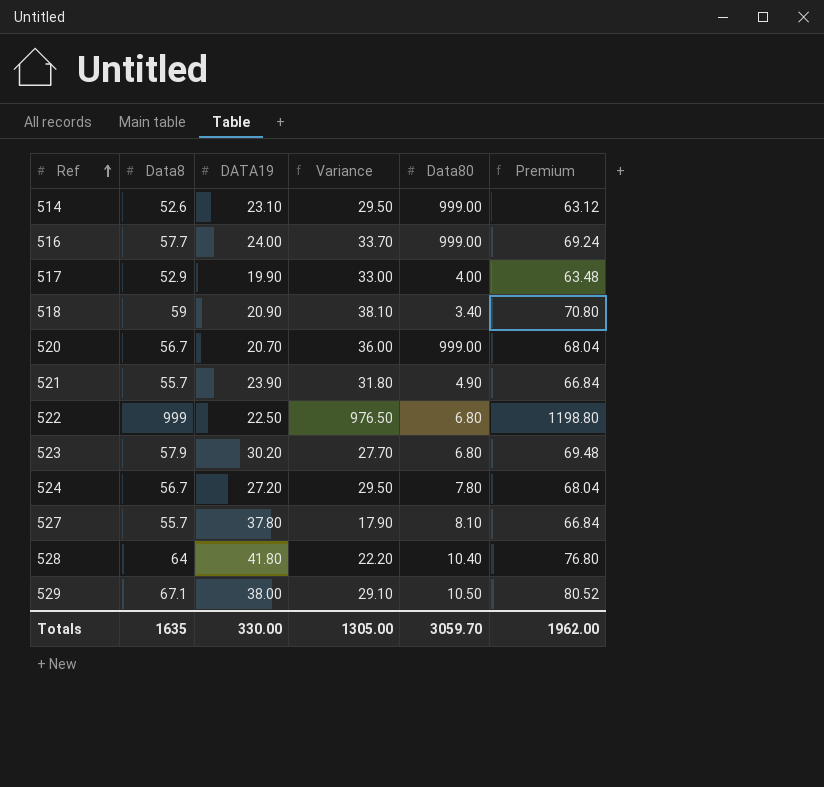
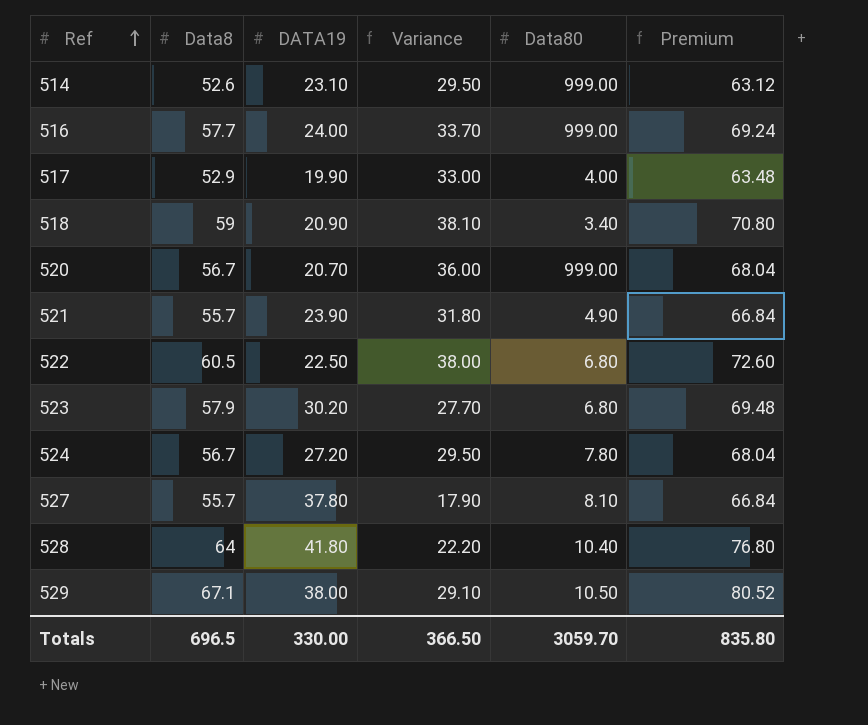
522 | Data8: 999 -> 60.5
522 | Variance: 976.50 -> 38.00
522 | Premium: 1198.80 -> 72.60
Totals | Data8: 1635 -> 696.5
Totals | Variance: 1305.00 -> 366.50
Totals | Premium: 1962.00 -> 835.80

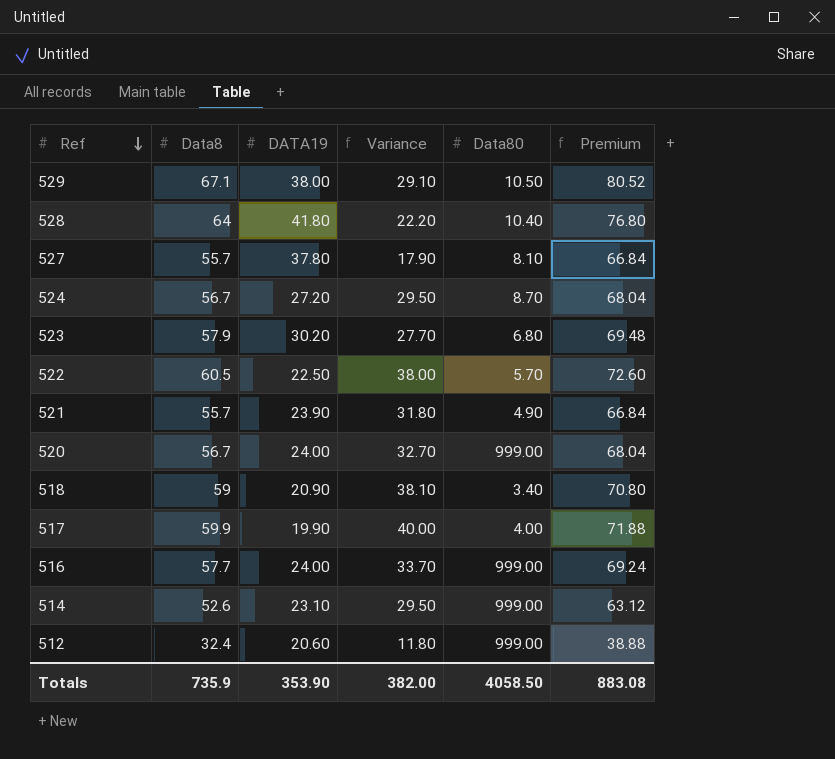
row order: Ref ascending -> Ref descending
524 | Data80: 7.80 -> 8.70
522 | Data80: 6.80 -> 5.70
520 | DATA19: 20.70 -> 24.00
520 | Variance: 36.00 -> 32.70
517 | Data8: 52.9 -> 59.9
517 | Variance: 33.00 -> 40.00
517 | Premium: 63.48 -> 71.88
row 512: none -> 32.4 | 20.60 | 11.80 | 999.00 | 38.88
Totals | Data8: 696.5 -> 735.9
Totals | DATA19: 330.00 -> 353.90
Totals | Variance: 366.50 -> 382.00
Totals | Data80: 3059.70 -> 4058.50
Totals | Premium: 835.80 -> 883.08

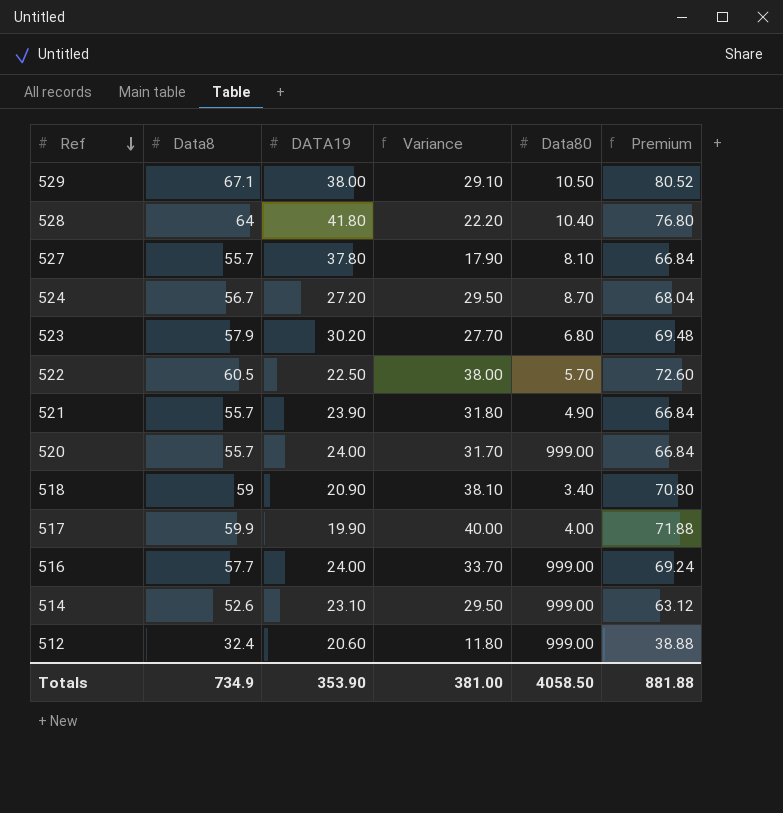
520 | Data8: 56.7 -> 55.7
520 | Variance: 32.70 -> 31.70
520 | Premium: 68.04 -> 66.84
Totals | Data8: 735.9 -> 734.9
Totals | Variance: 382.00 -> 381.00
Totals | Premium: 883.08 -> 881.88

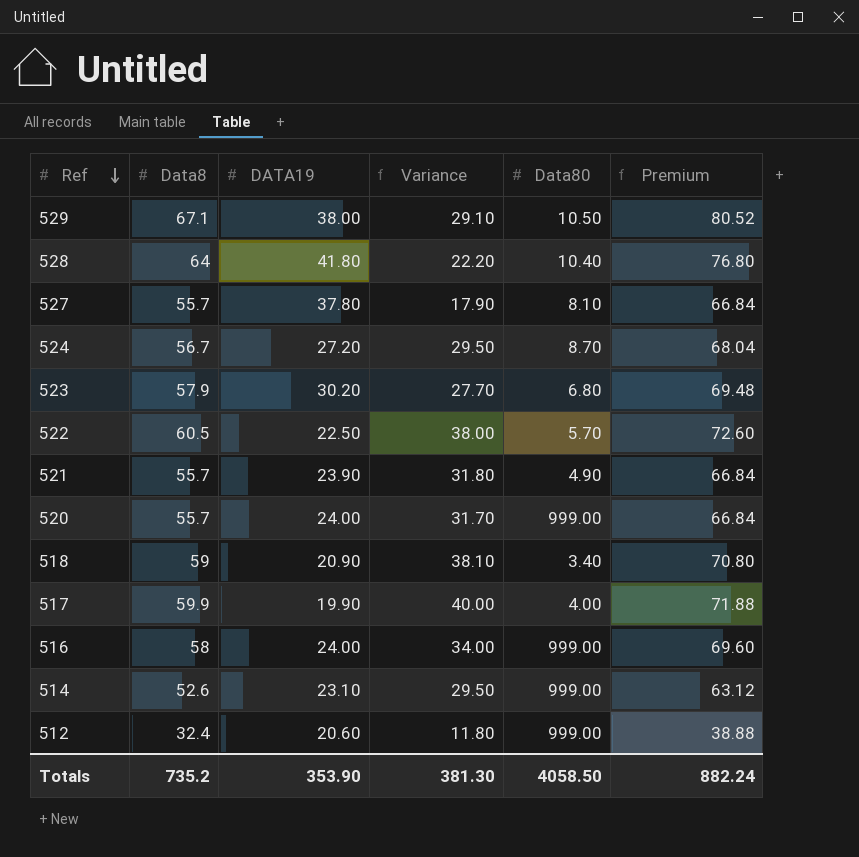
516 | Data8: 57.7 -> 58
516 | Variance: 33.70 -> 34.00
516 | Premium: 69.24 -> 69.60
Totals | Data8: 734.9 -> 735.2
Totals | Variance: 381.00 -> 381.30
Totals | Premium: 881.88 -> 882.24

